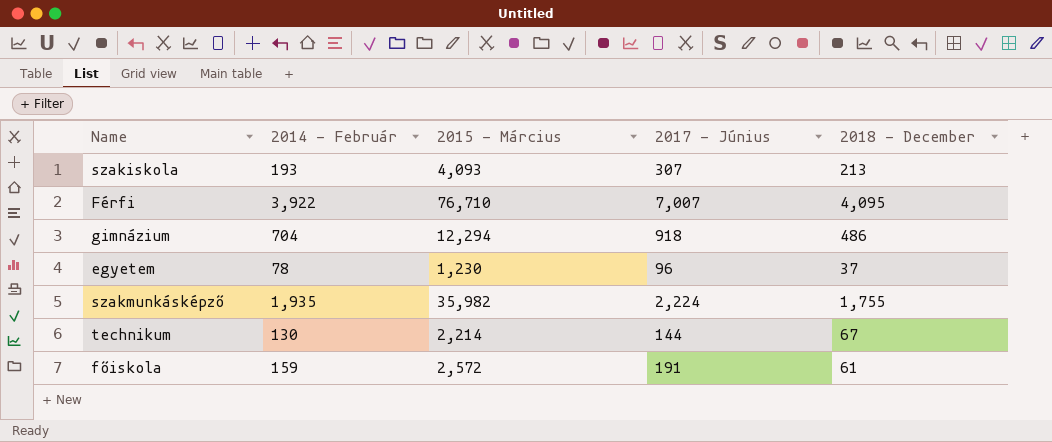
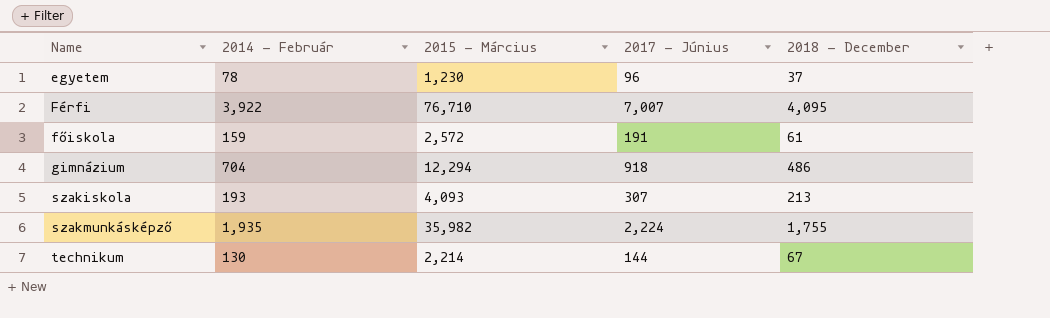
row order: none -> Name ascending

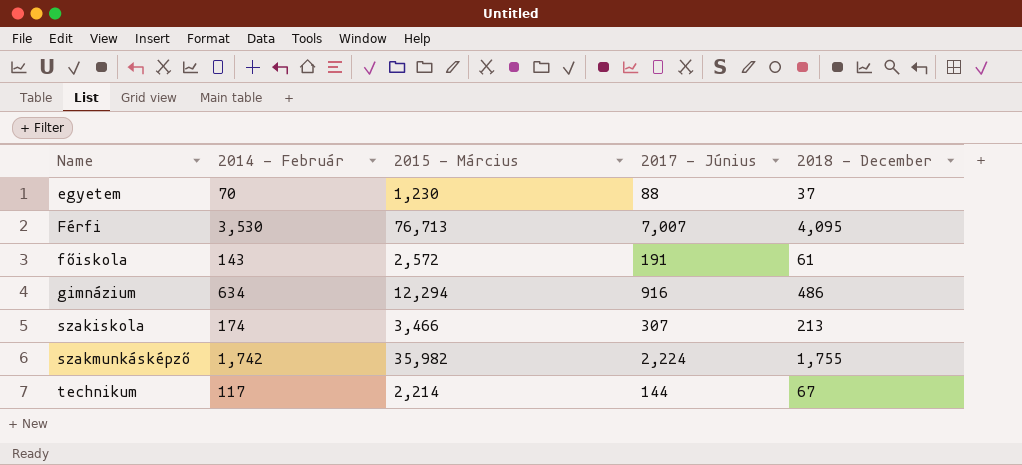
egyetem | 2014 - Február: 78 -> 70
egyetem | 2017 - Június: 96 -> 88
Férfi | 2014 - Február: 3,922 -> 3,530
Férfi | 2015 - Március: 76,710 -> 76,713
főiskola | 2014 - Február: 159 -> 143
gimnázium | 2014 - Február: 704 -> 634
gimnázium | 2017 - Június: 918 -> 916
szakiskola | 2014 - Február: 193 -> 174
szakiskola | 2015 - Március: 4,093 -> 3,466
szakmunkásképző | 2014 - Február: 1,935 -> 1,742
technikum | 2014 - Február: 130 -> 117

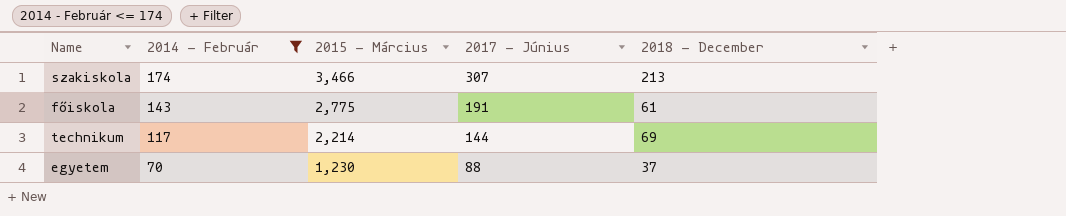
filter: none -> 2014 - Február <= 174
row order: Name ascending -> 2014 - Február descending
főiskola | 2015 - Március: 2,572 -> 2,775
technikum | 2018 - December: 67 -> 69

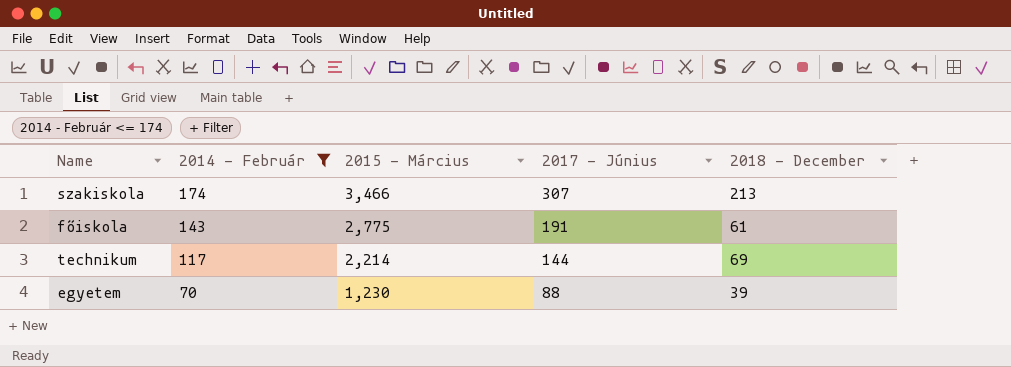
egyetem | 2018 - December: 37 -> 39

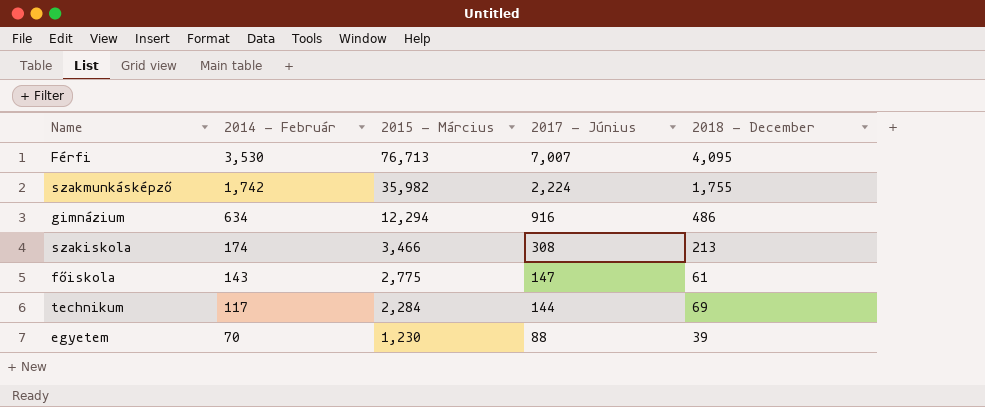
filter: 2014 - Február <= 174 -> none
szakiskola | 2017 - Június: 307 -> 308
főiskola | 2017 - Június: 191 -> 147
technikum | 2015 - Március: 2,214 -> 2,284

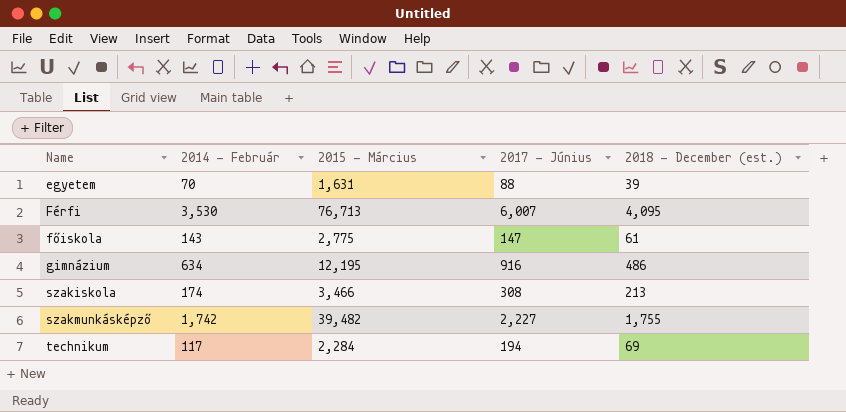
row order: 2014 - Február descending -> Name ascending
column name: 2018 - December -> 2018 - December (est.)
egyetem | 2015 - Március: 1,230 -> 1,631
Férfi | 2017 - Június: 7,007 -> 6,007
gimnázium | 2015 - Március: 12,294 -> 12,195
szakmunkásképző | 2015 - Március: 35,982 -> 39,482
szakmunkásképző | 2017 - Június: 2,224 -> 2,227
technikum | 2017 - Június: 144 -> 194

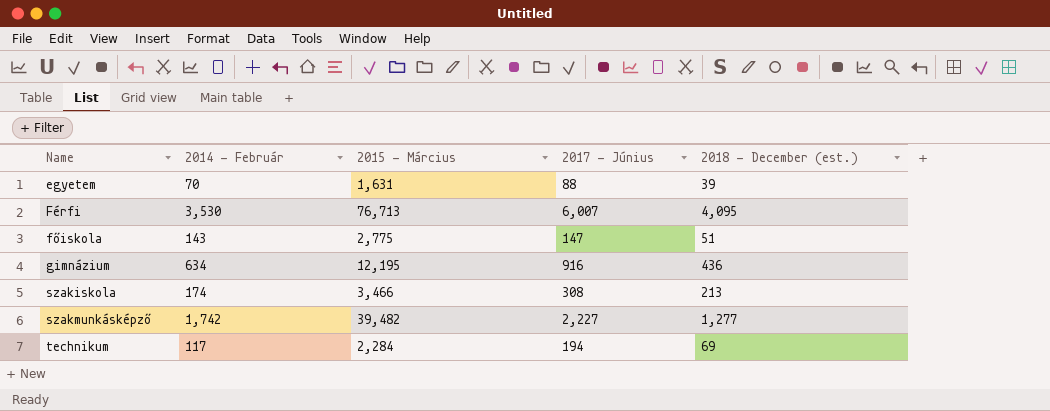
főiskola | 2018 - December (est.): 61 -> 51
gimnázium | 2018 - December (est.): 486 -> 436
szakmunkásképző | 2018 - December (est.): 1,755 -> 1,277

